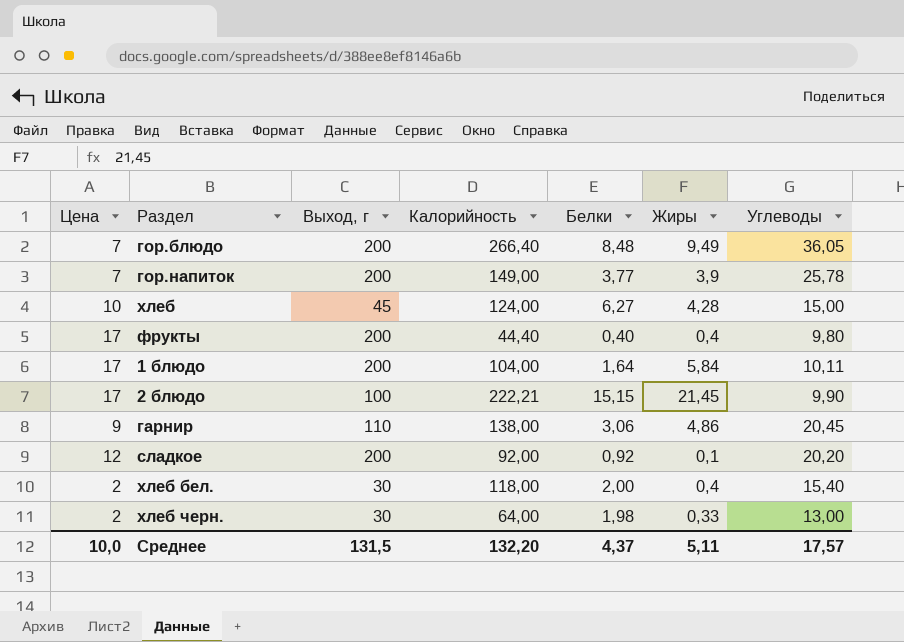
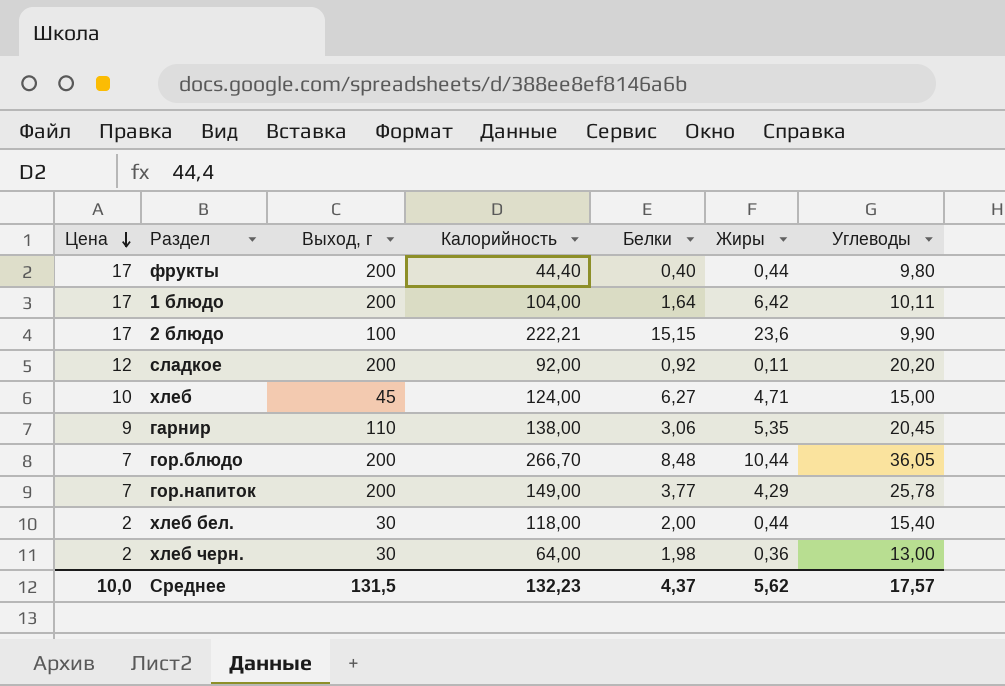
row order: none -> Цена descending
фрукты | Жиры: 0,4 -> 0,44
1 блюдо | Жиры: 5,84 -> 6,42
2 блюдо | Жиры: 21,45 -> 23,6
сладкое | Жиры: 0,1 -> 0,11
хлеб | Жиры: 4,28 -> 4,71
гарнир | Жиры: 4,86 -> 5,35
гор.блюдо | Калорийность: 266,40 -> 266,70
гор.блюдо | Жиры: 9,49 -> 10,44
гор.напиток | Жиры: 3,9 -> 4,29
хлеб бел. | Жиры: 0,4 -> 0,44
хлеб черн. | Жиры: 0,33 -> 0,36
Среднее | Калорийность: 132,20 -> 132,23
Среднее | Жиры: 5,11 -> 5,62

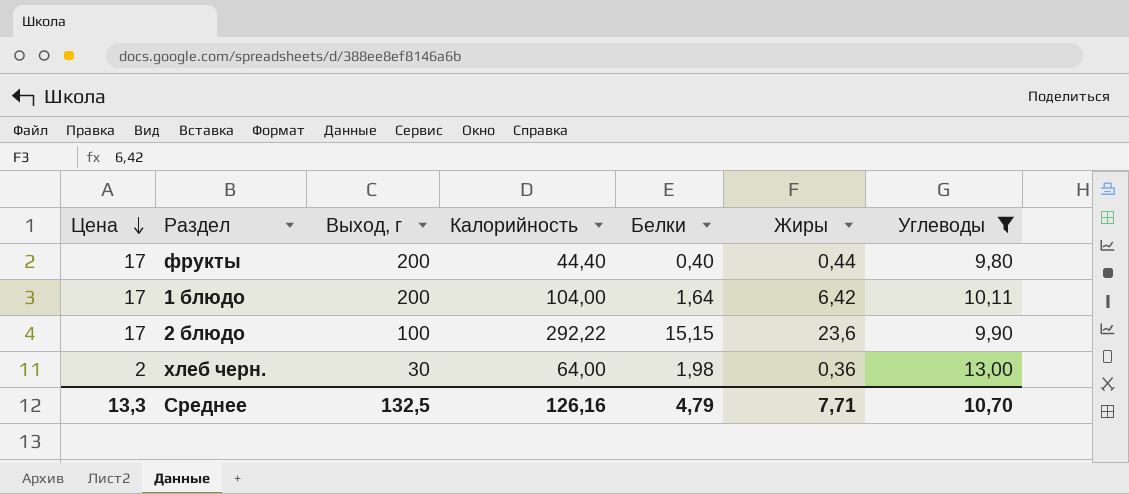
filter: none -> Углеводы <= 13,00
2 блюдо | Калорийность: 222,21 -> 292,22
Среднее | Цена: 10,0 -> 13,3
Среднее | Выход, г: 131,5 -> 132,5
Среднее | Калорийность: 132,23 -> 126,16
Среднее | Белки: 4,37 -> 4,79
Среднее | Жиры: 5,62 -> 7,71
Среднее | Углеводы: 17,57 -> 10,70

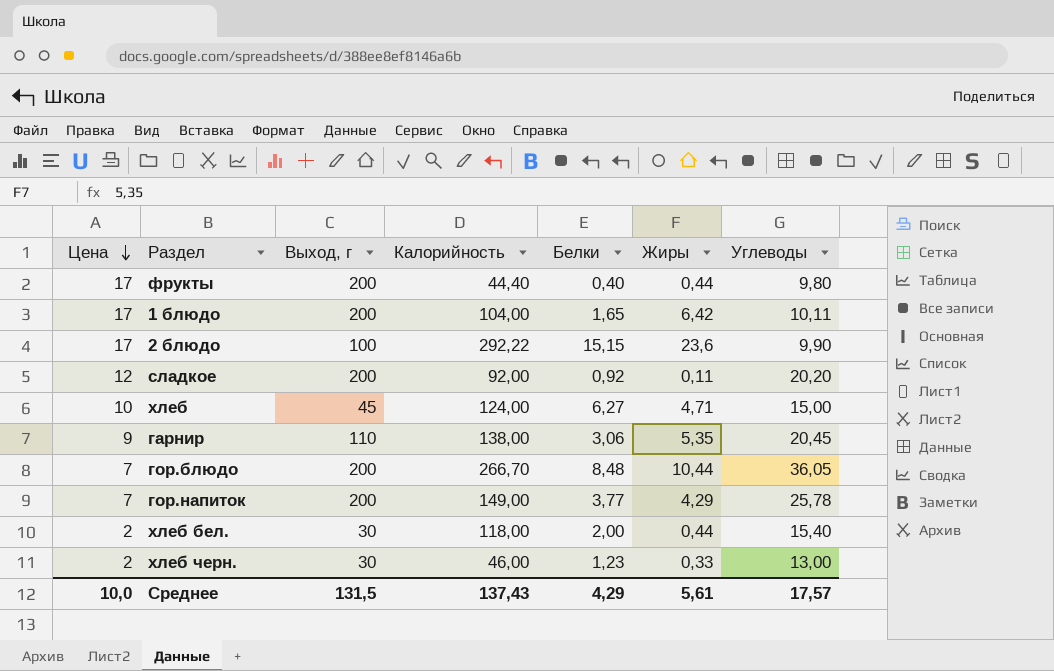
filter: Углеводы <= 13,00 -> none
1 блюдо | Белки: 1,64 -> 1,65
хлеб черн. | Калорийность: 64,00 -> 46,00
хлеб черн. | Белки: 1,98 -> 1,23
хлеб черн. | Жиры: 0,36 -> 0,33
Среднее | Цена: 13,3 -> 10,0
Среднее | Выход, г: 132,5 -> 131,5
Среднее | Калорийность: 126,16 -> 137,43
Среднее | Белки: 4,79 -> 4,29
Среднее | Жиры: 7,71 -> 5,61
Среднее | Углеводы: 10,70 -> 17,57

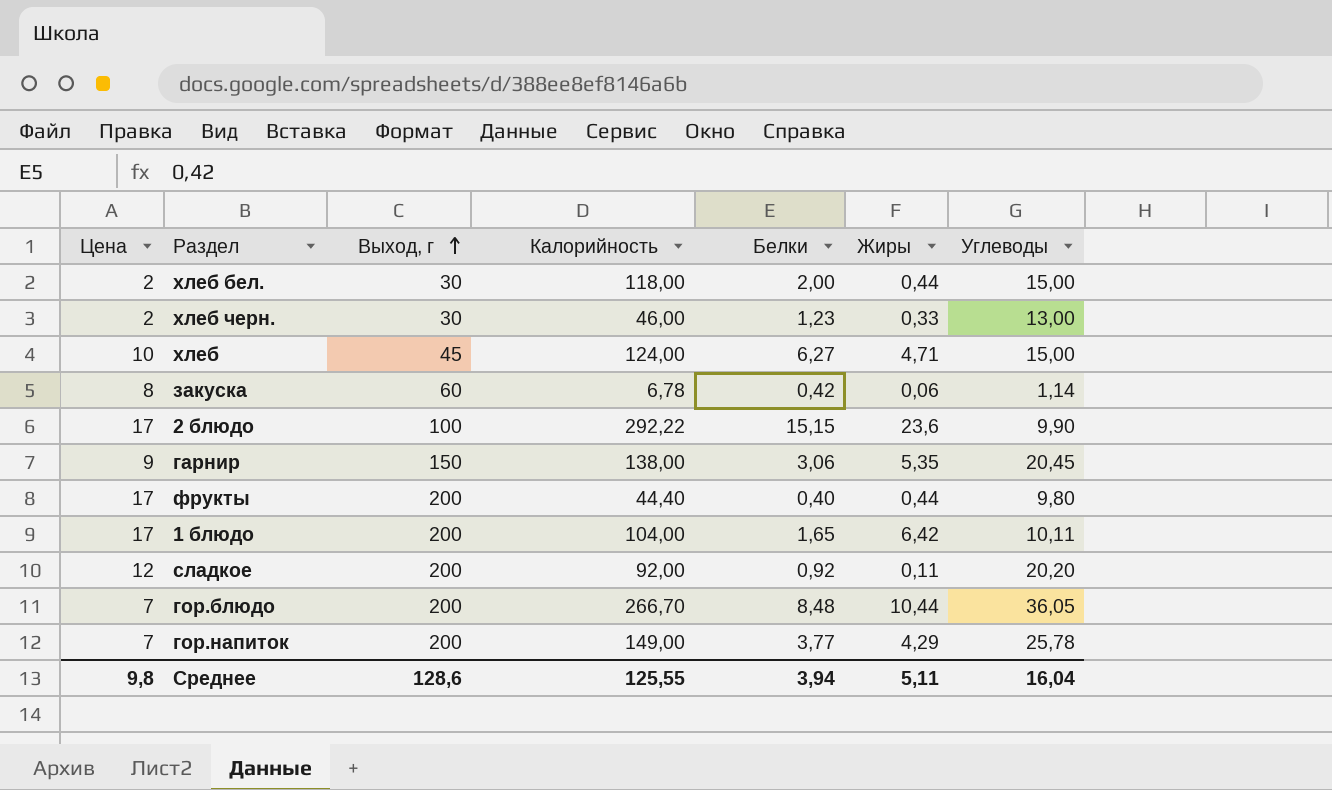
row order: Цена descending -> Выход, г ascending
хлеб бел. | Углеводы: 15,40 -> 15,00
row закуска: none -> 8 | 60 | 6,78 | 0,42 | 0,06 | 1,14
гарнир | Выход, г: 110 -> 150
Среднее | Цена: 10,0 -> 9,8
Среднее | Выход, г: 131,5 -> 128,6
Среднее | Калорийность: 137,43 -> 125,55
Среднее | Белки: 4,29 -> 3,94
Среднее | Жиры: 5,61 -> 5,11
Среднее | Углеводы: 17,57 -> 16,04

